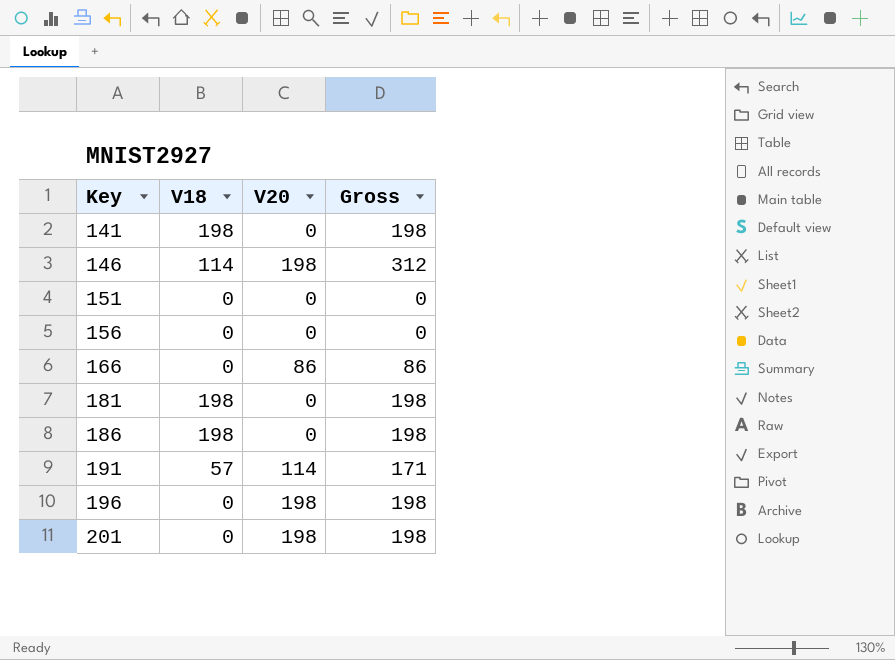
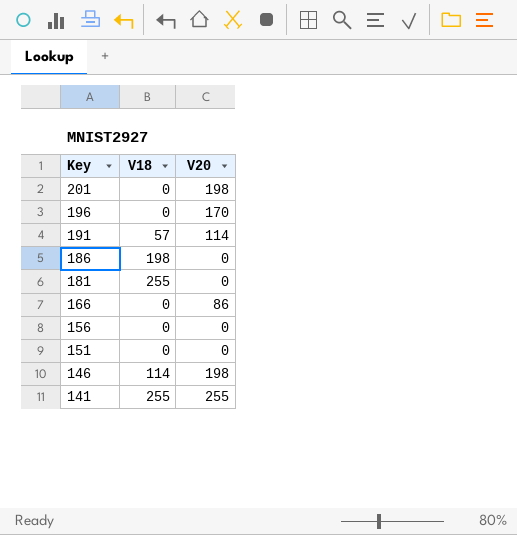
row order: Key ascending -> Key descending
column Gross | formula: [V18] + [V20] -> none
196 | V20: 198 -> 170
181 | V18: 198 -> 255
141 | V18: 198 -> 255
141 | V20: 0 -> 255

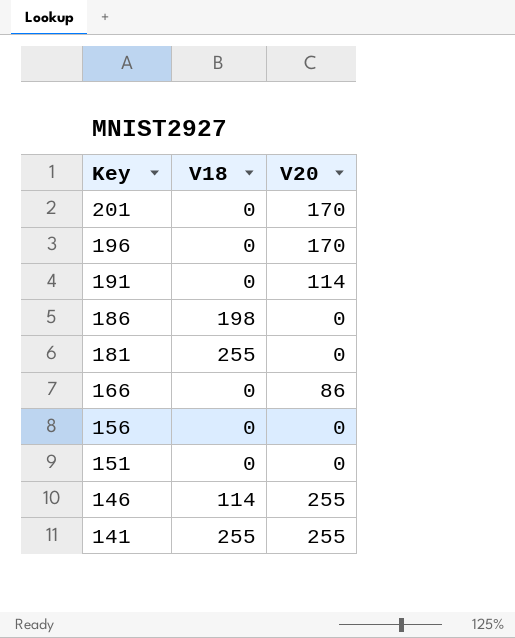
201 | V20: 198 -> 170
191 | V18: 57 -> 0
146 | V20: 198 -> 255

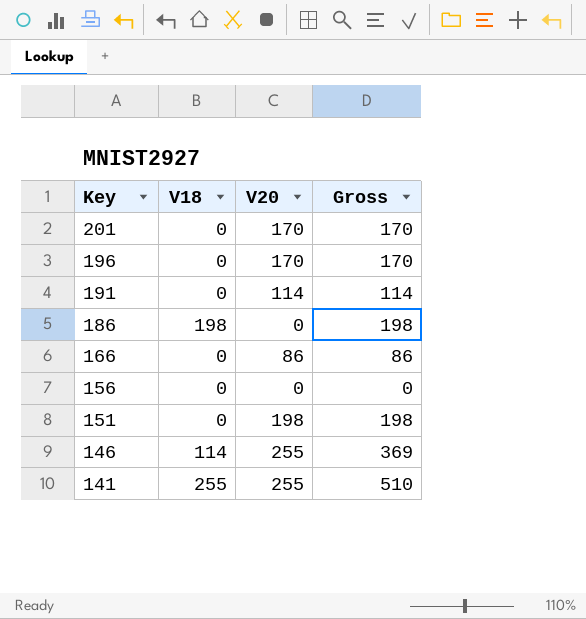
column Gross | formula: none -> [V18] + [V20]
row 181: 255 | 0 -> none
151 | V20: 0 -> 198

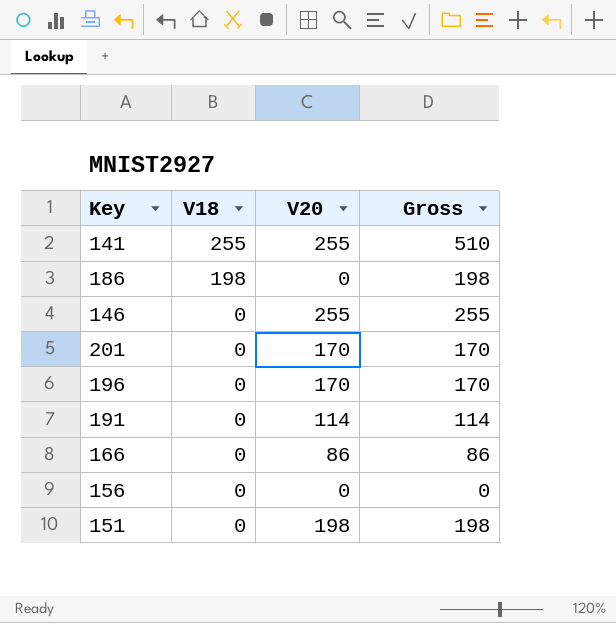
row order: Key descending -> V18 descending
146 | V18: 114 -> 0
146 | Gross: 369 -> 255

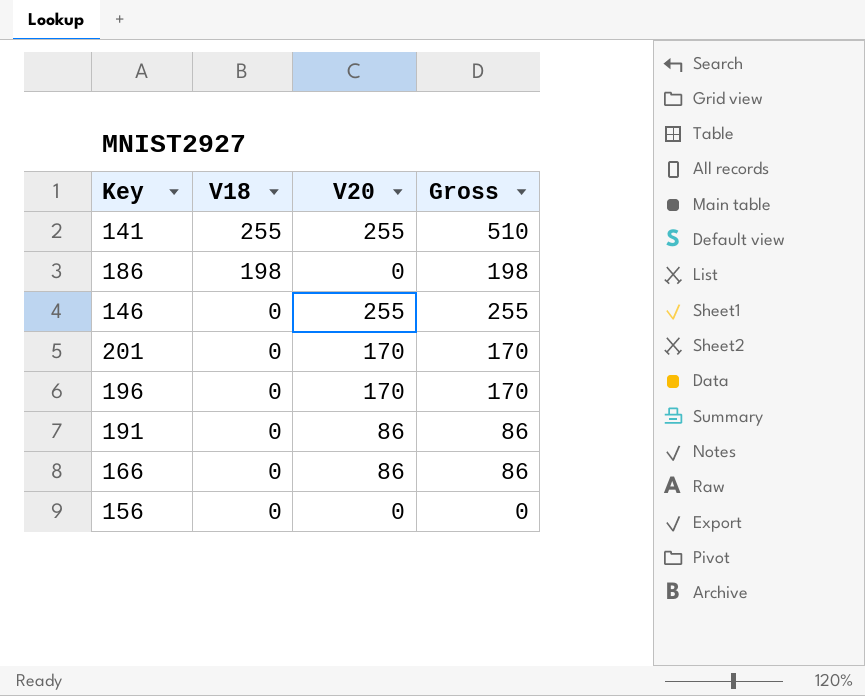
row 151: 0 | 198 | 198 -> none
191 | V20: 114 -> 86
191 | Gross: 114 -> 86

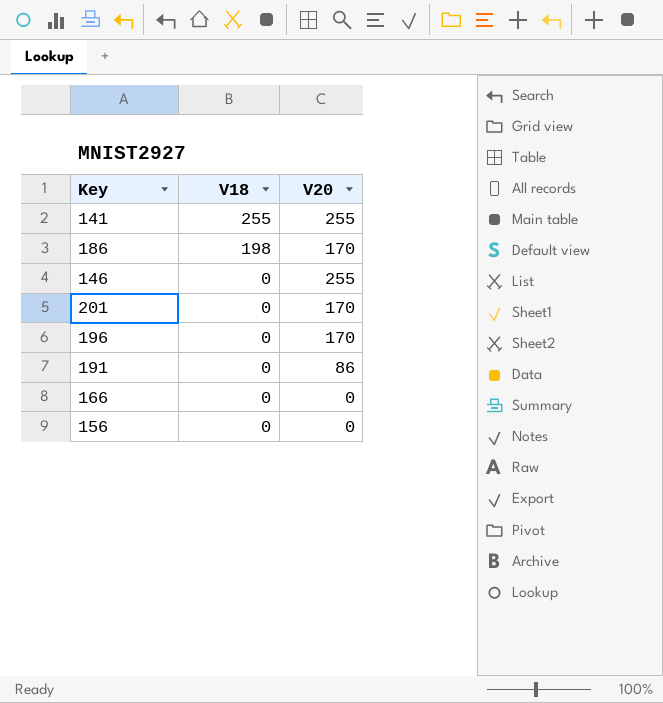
column Gross | formula: [V18] + [V20] -> none
186 | V20: 0 -> 170
166 | V20: 86 -> 0

